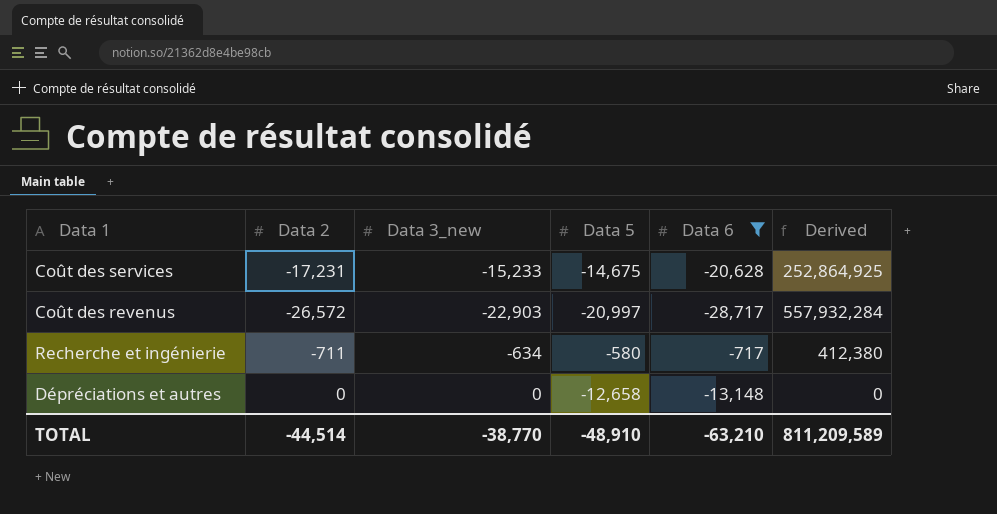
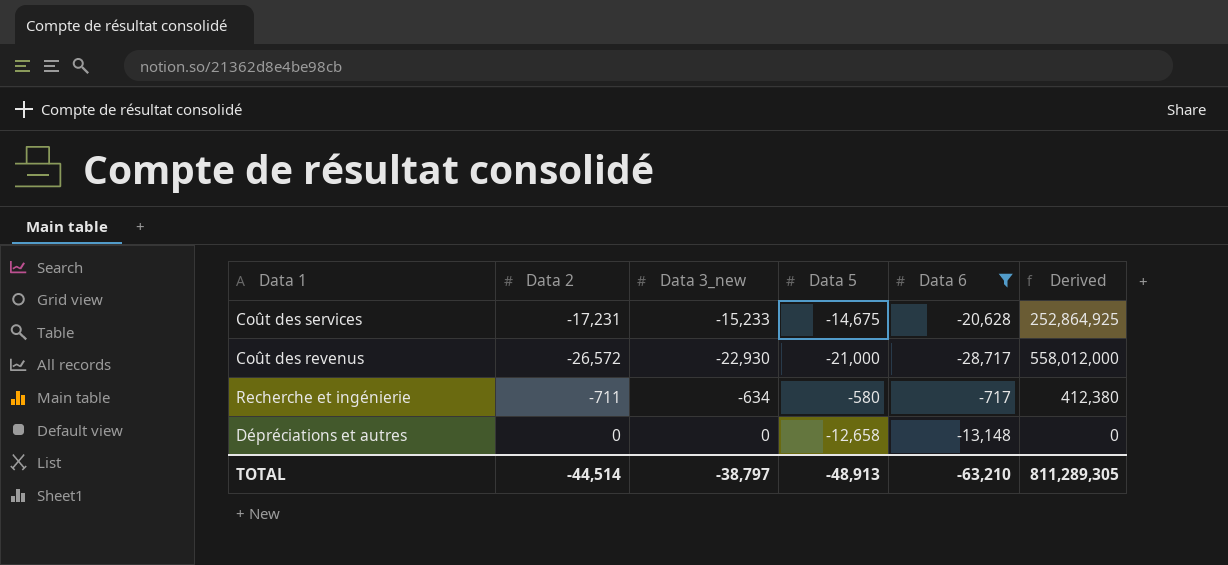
Coût des revenus | Data 3_new: -22,903 -> -22,930
Coût des revenus | Data 5: -20,997 -> -21,000
Coût des revenus | Derived: 557,932,284 -> 558,012,000
TOTAL | Data 3_new: -38,770 -> -38,797
TOTAL | Data 5: -48,910 -> -48,913
TOTAL | Derived: 811,209,589 -> 811,289,305

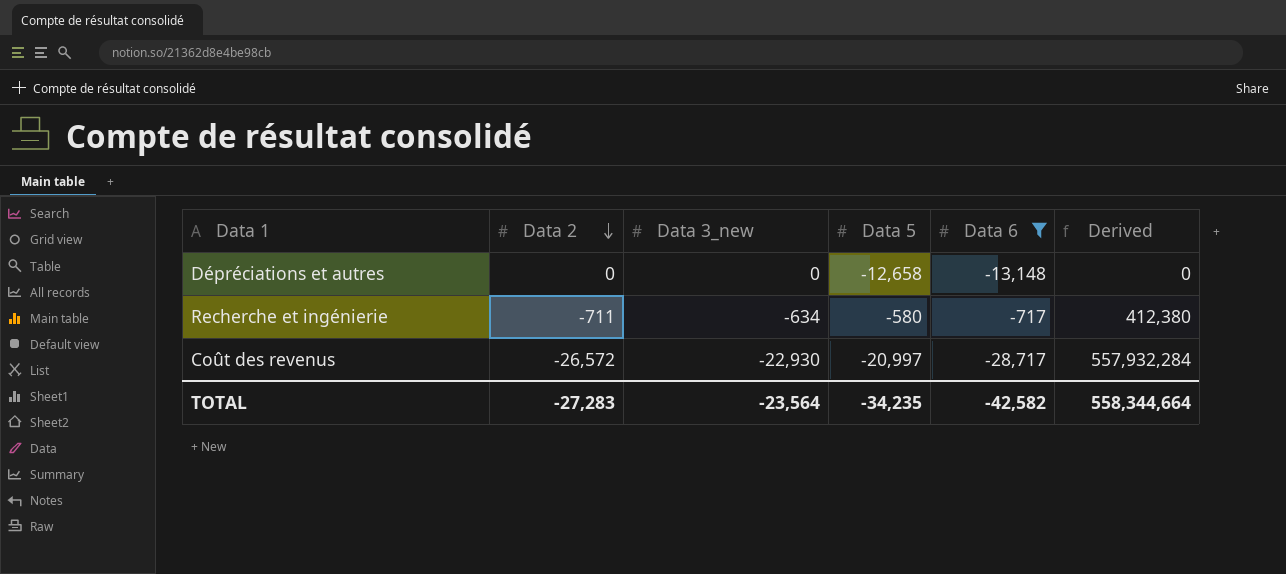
row order: none -> Data 2 descending
row Coût des services: -17,231 | -15,233 | -14,675 | -20,628 | 252,864,925 -> none
Coût des revenus | Data 5: -21,000 -> -20,997
Coût des revenus | Derived: 558,012,000 -> 557,932,284
TOTAL | Data 2: -44,514 -> -27,283
TOTAL | Data 3_new: -38,797 -> -23,564
TOTAL | Data 5: -48,913 -> -34,235
TOTAL | Data 6: -63,210 -> -42,582
TOTAL | Derived: 811,289,305 -> 558,344,664

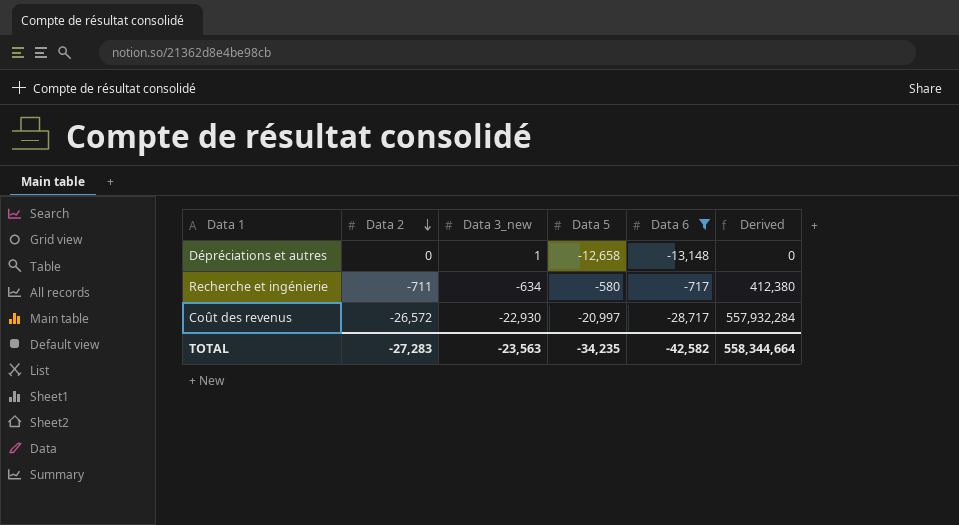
Dépréciations et autres | Data 3_new: 0 -> 1
TOTAL | Data 3_new: -23,564 -> -23,563

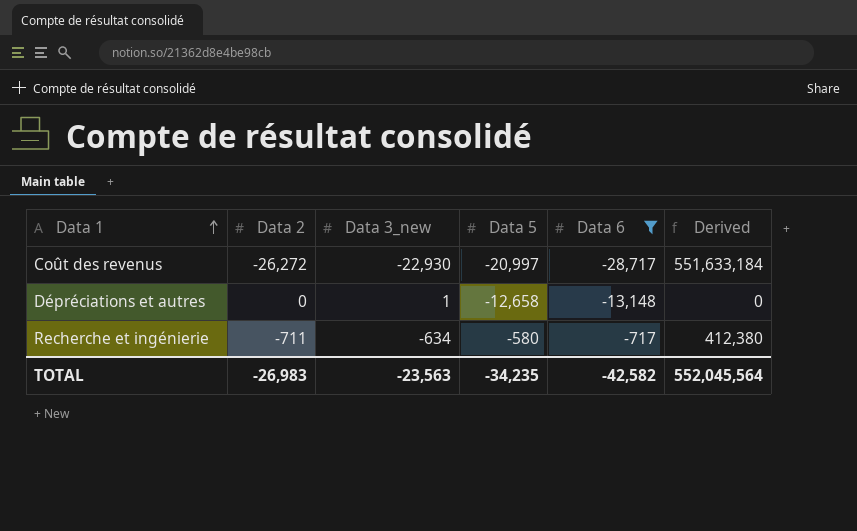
row order: Data 2 descending -> Data 1 ascending
Coût des revenus | Data 2: -26,572 -> -26,272
Coût des revenus | Derived: 557,932,284 -> 551,633,184
TOTAL | Data 2: -27,283 -> -26,983
TOTAL | Derived: 558,344,664 -> 552,045,564

